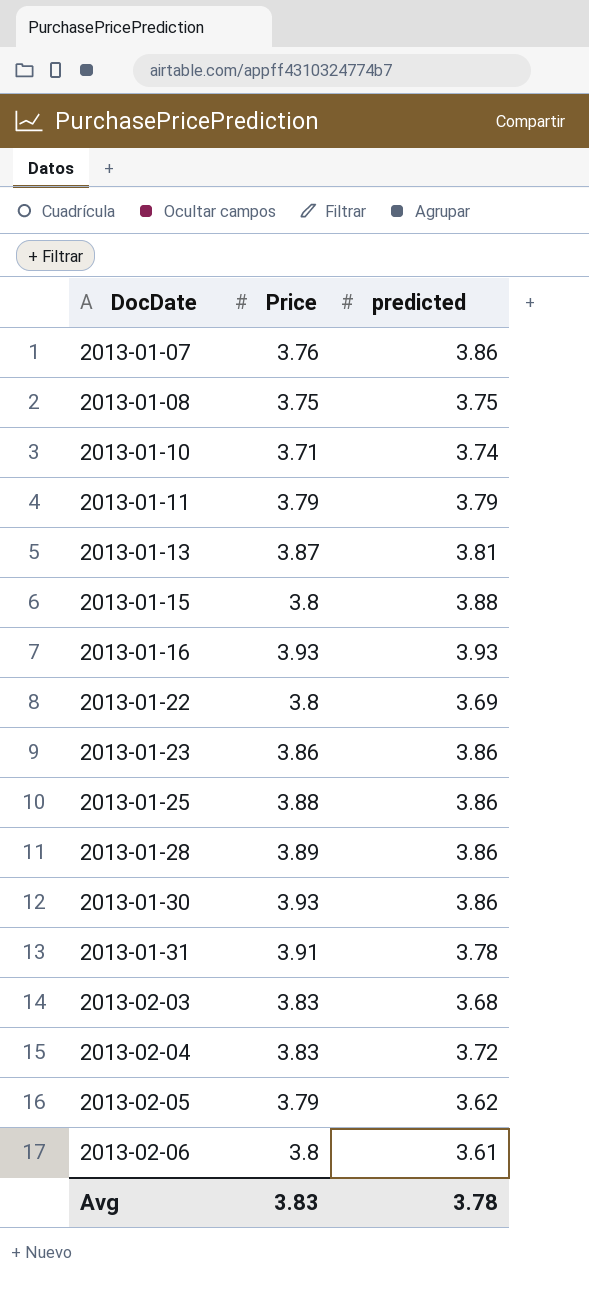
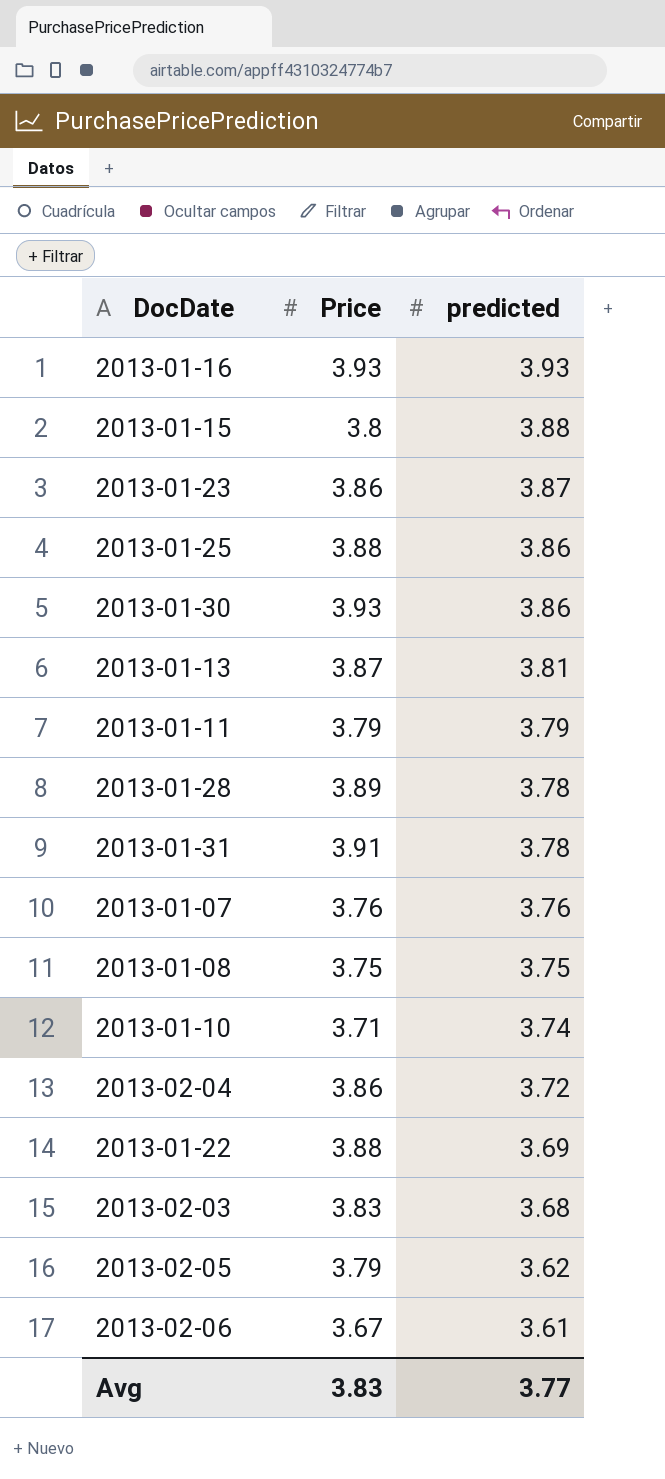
row order: DocDate ascending -> predicted descending
2013-01-23 | predicted: 3.86 -> 3.87
2013-01-28 | predicted: 3.86 -> 3.78
2013-01-07 | predicted: 3.86 -> 3.76
2013-02-04 | Price: 3.83 -> 3.86
2013-01-22 | Price: 3.8 -> 3.88
2013-02-06 | Price: 3.8 -> 3.67
Avg | predicted: 3.78 -> 3.77

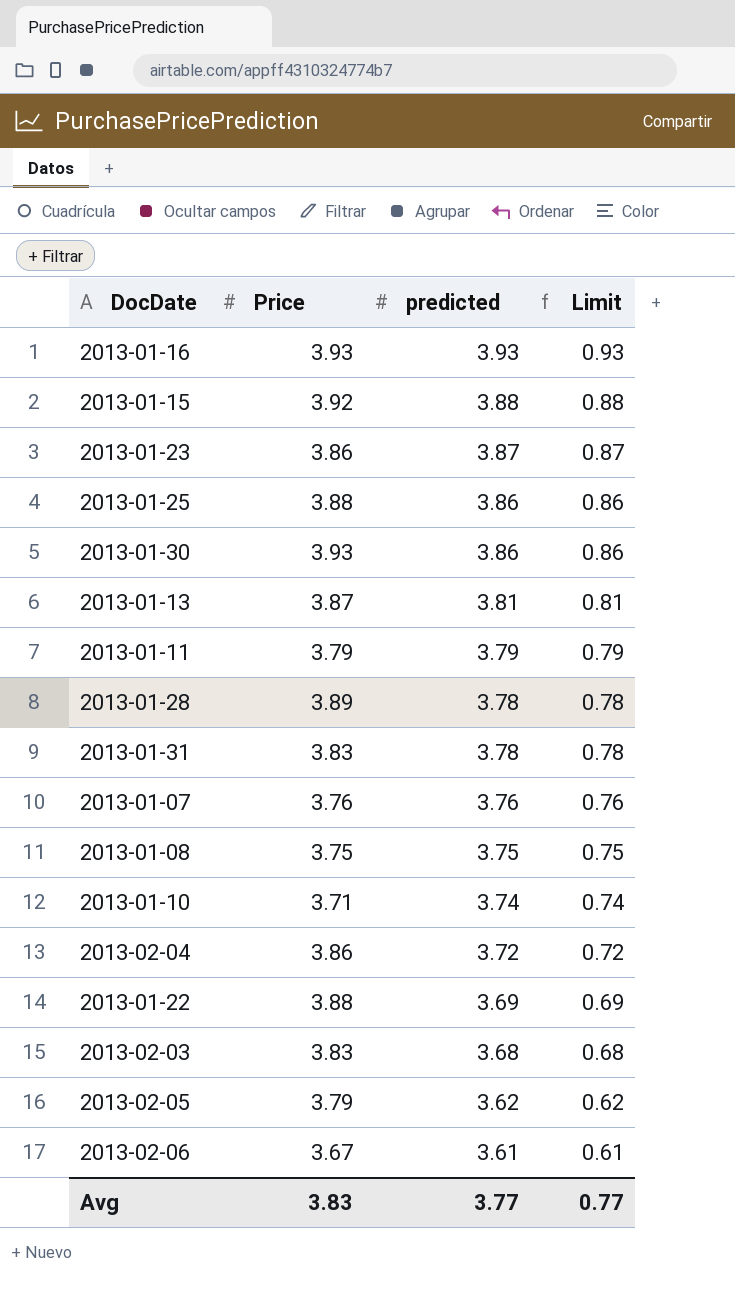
column Limit | formula: none -> [predicted] - 3
2013-01-15 | Price: 3.8 -> 3.92
2013-01-31 | Price: 3.91 -> 3.83

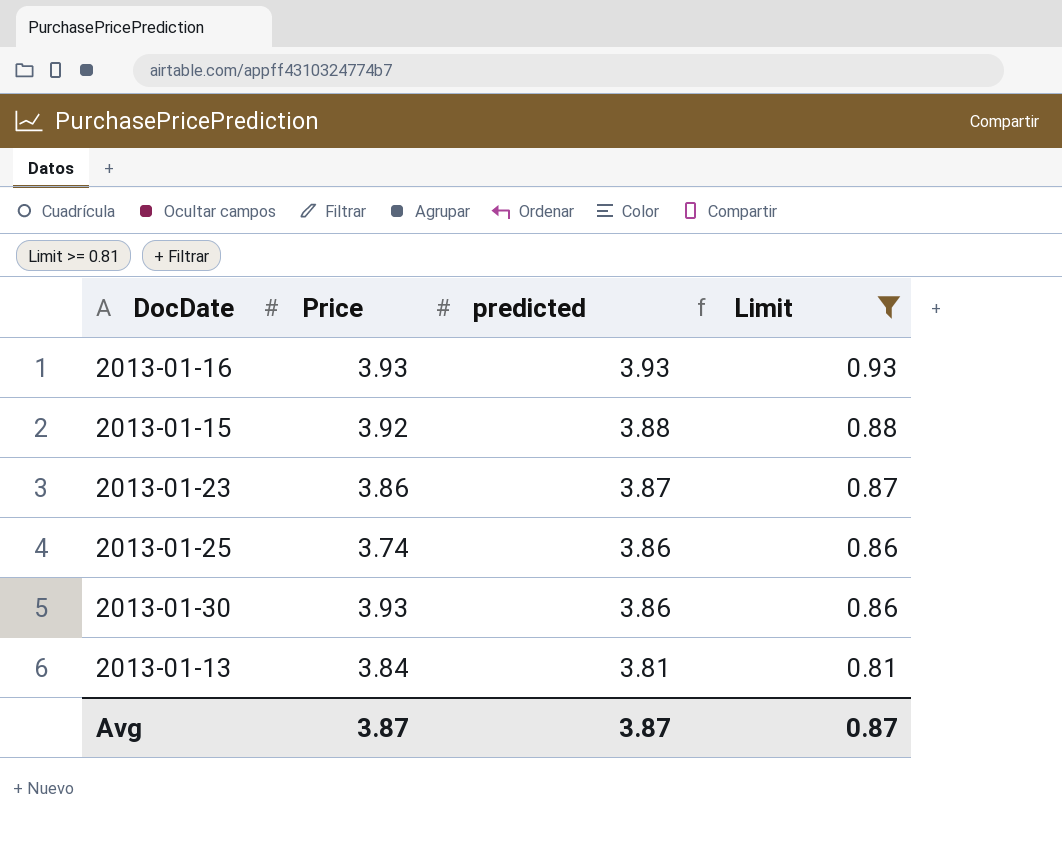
filter: none -> Limit >= 0.81
2013-01-25 | Price: 3.88 -> 3.74
2013-01-13 | Price: 3.87 -> 3.84
Avg | Price: 3.83 -> 3.87
Avg | predicted: 3.77 -> 3.87
Avg | Limit: 0.77 -> 0.87

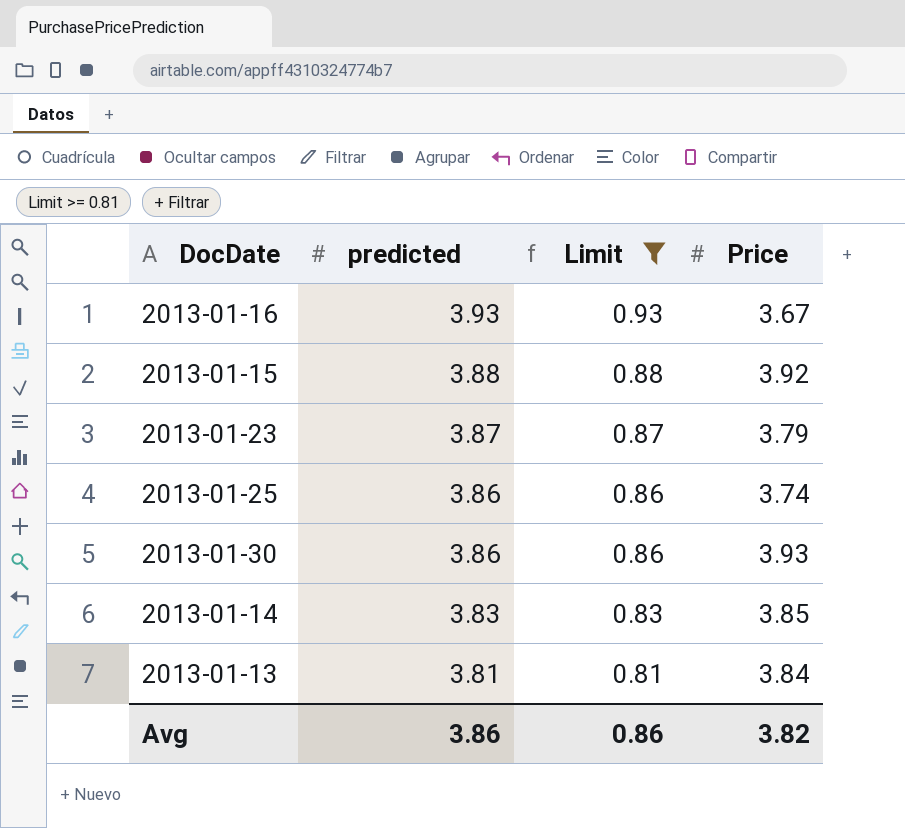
column Price | position: 2 -> 4
2013-01-16 | Price: 3.93 -> 3.67
2013-01-23 | Price: 3.86 -> 3.79
row 2013-01-14: none -> 3.83 | 0.83 | 3.85
Avg | predicted: 3.87 -> 3.86
Avg | Limit: 0.87 -> 0.86
Avg | Price: 3.87 -> 3.82

